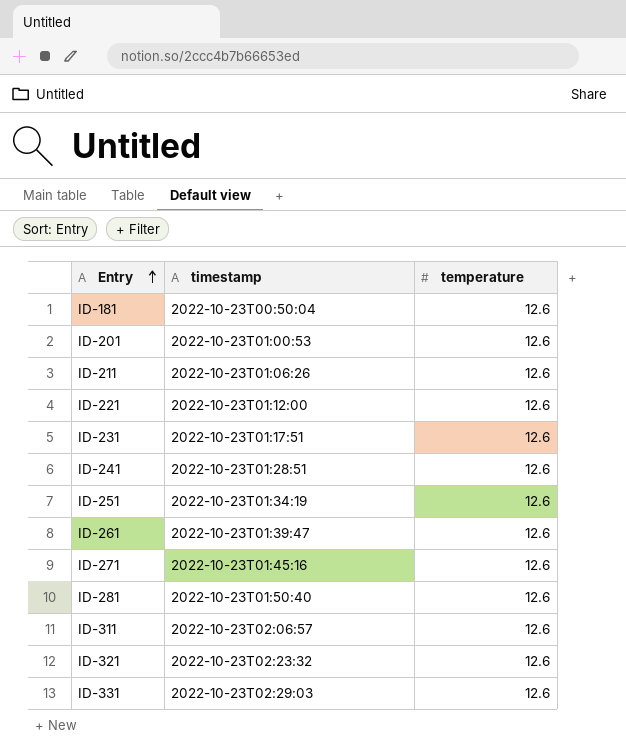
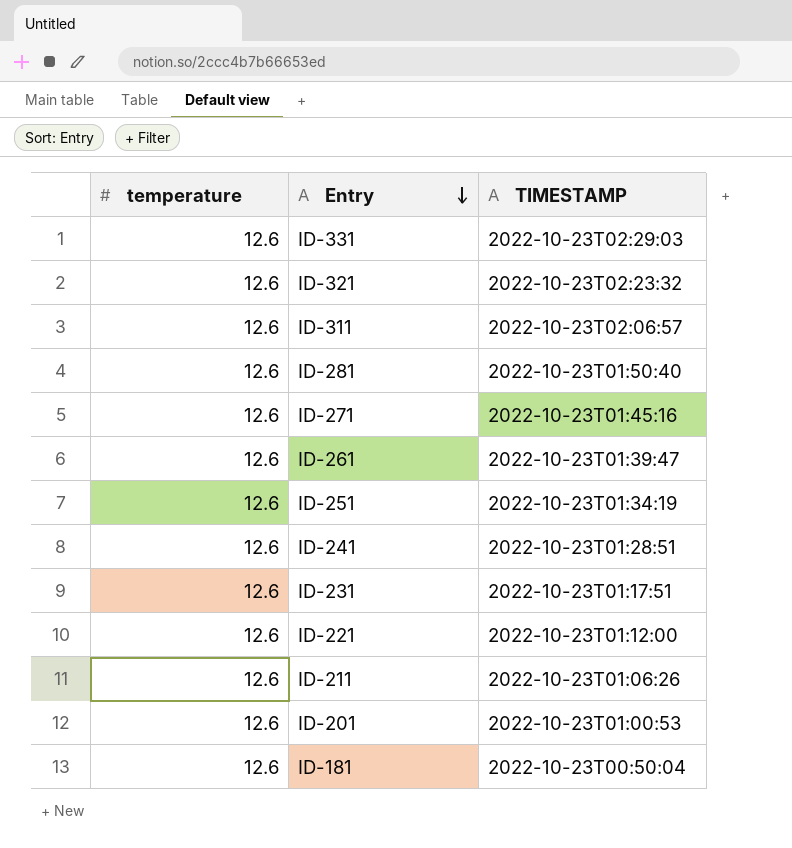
row order: Entry ascending -> Entry descending
column temperature | position: 3 -> 1
column name: timestamp -> TIMESTAMP

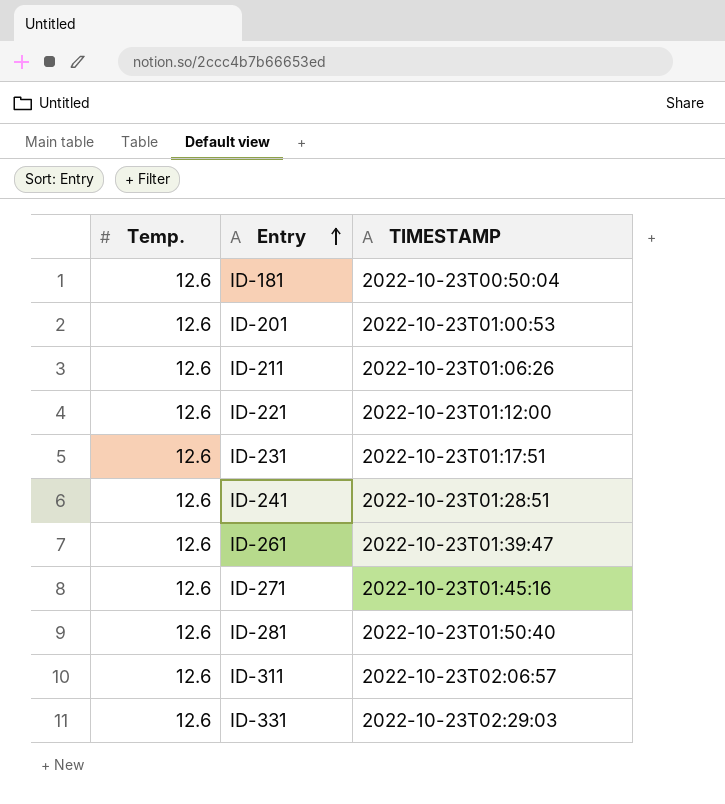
row order: Entry descending -> Entry ascending
column name: temperature -> Temp.
row ID-321: 12.6 | 2022-10-23T02:23:32 -> none
row ID-251: 12.6 | 2022-10-23T01:34:19 -> none

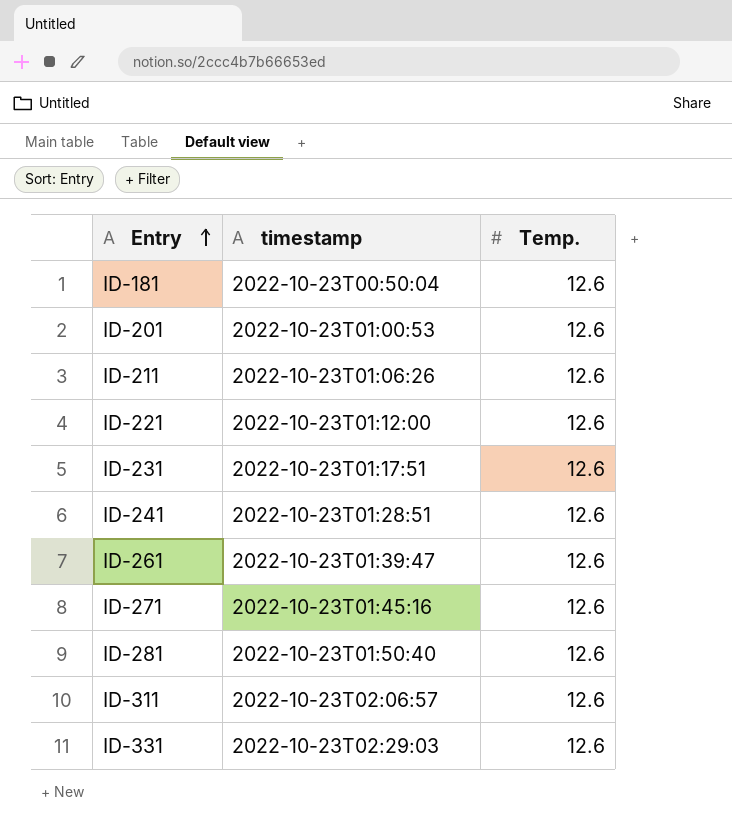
column name: TIMESTAMP -> timestamp
column Temp. | position: 1 -> 3

